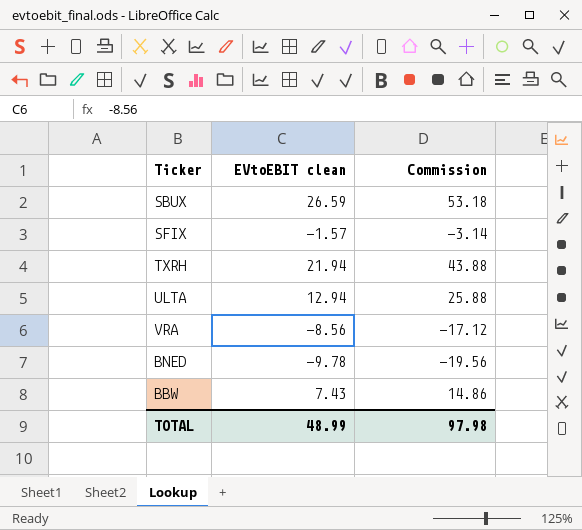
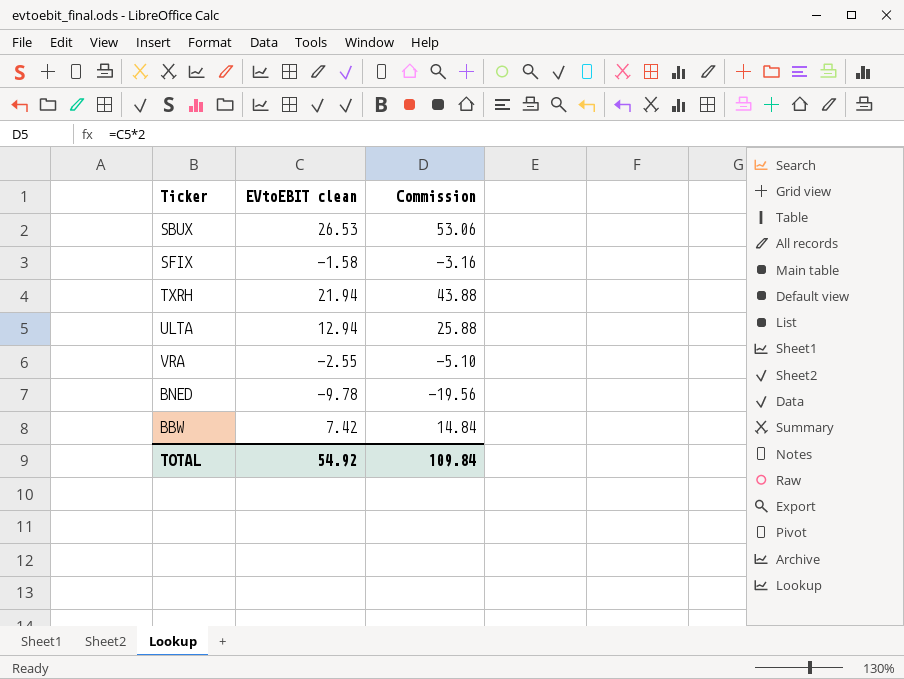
SBUX | EVtoEBIT clean: 26.59 -> 26.53
SBUX | Commission: 53.18 -> 53.06
SFIX | EVtoEBIT clean: -1.57 -> -1.58
SFIX | Commission: -3.14 -> -3.16
VRA | EVtoEBIT clean: -8.56 -> -2.55
VRA | Commission: -17.12 -> -5.10
BBW | EVtoEBIT clean: 7.43 -> 7.42
BBW | Commission: 14.86 -> 14.84
TOTAL | EVtoEBIT clean: 48.99 -> 54.92
TOTAL | Commission: 97.98 -> 109.84

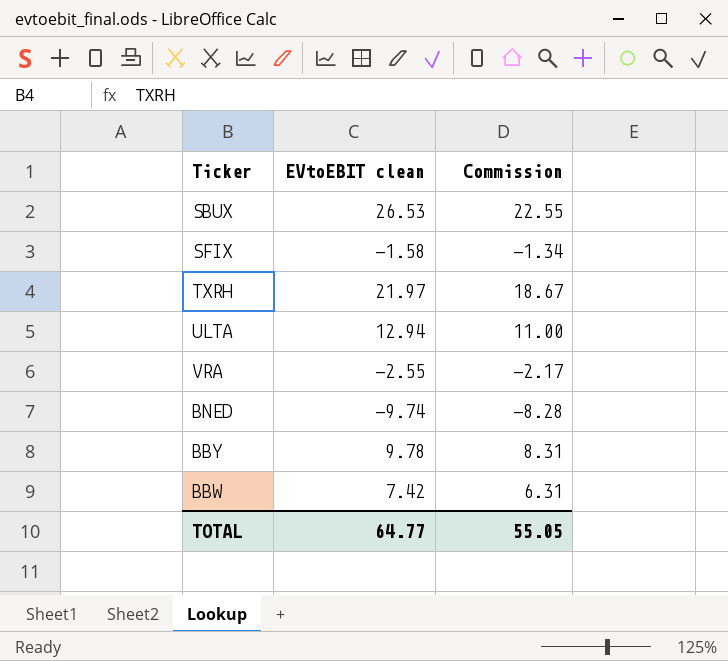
column Commission | formula: [EVtoEBIT clean] * 2 -> [EVtoEBIT clean] * 0.85
TXRH | EVtoEBIT clean: 21.94 -> 21.97
BNED | EVtoEBIT clean: -9.78 -> -9.74
row BBY: none -> 9.78 | 8.31
TOTAL | EVtoEBIT clean: 54.92 -> 64.77
TOTAL | Commission: 109.84 -> 55.05

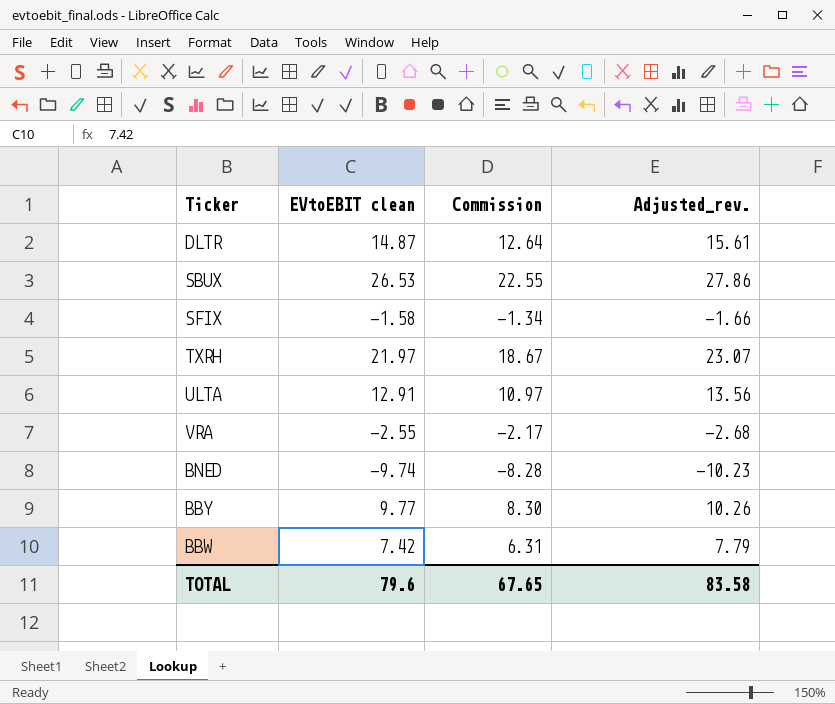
column Adjusted_rev. | formula: none -> [EVtoEBIT clean] * 1.05
row DLTR: none -> 14.87 | 12.64 | 15.61
ULTA | EVtoEBIT clean: 12.94 -> 12.91
ULTA | Commission: 11.00 -> 10.97
BBY | EVtoEBIT clean: 9.78 -> 9.77
BBY | Commission: 8.31 -> 8.30
TOTAL | EVtoEBIT clean: 64.77 -> 79.6
TOTAL | Commission: 55.05 -> 67.65

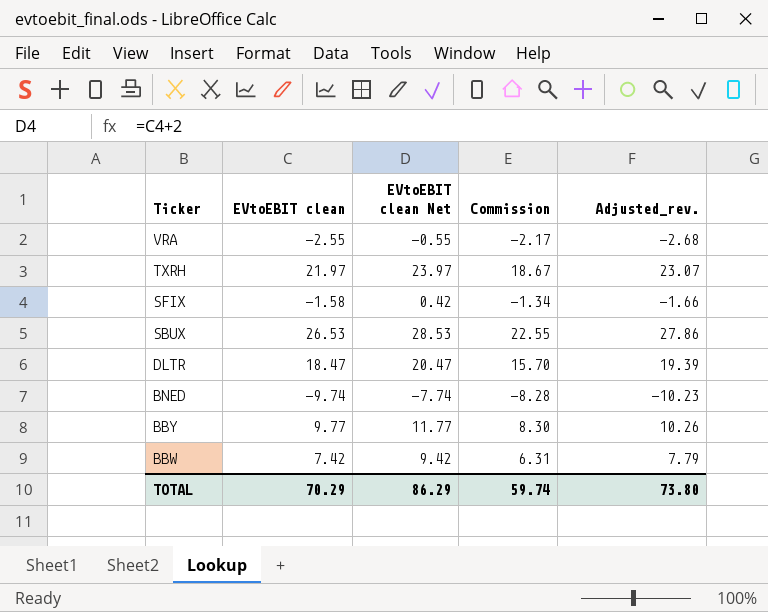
row order: none -> Ticker descending
column EVtoEBIT clean Net | formula: none -> [EVtoEBIT clean] + 2
row ULTA: 12.91 | 10.97 | 13.56 -> none
DLTR | EVtoEBIT clean: 14.87 -> 18.47
DLTR | Commission: 12.64 -> 15.70
DLTR | Adjusted_rev.: 15.61 -> 19.39
TOTAL | EVtoEBIT clean: 79.6 -> 70.29
TOTAL | Commission: 67.65 -> 59.74
TOTAL | Adjusted_rev.: 83.58 -> 73.80

